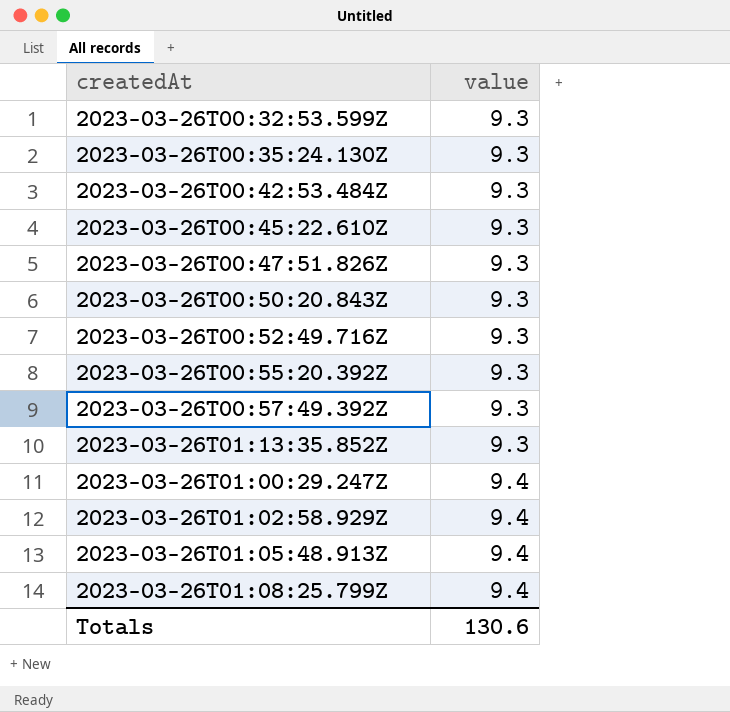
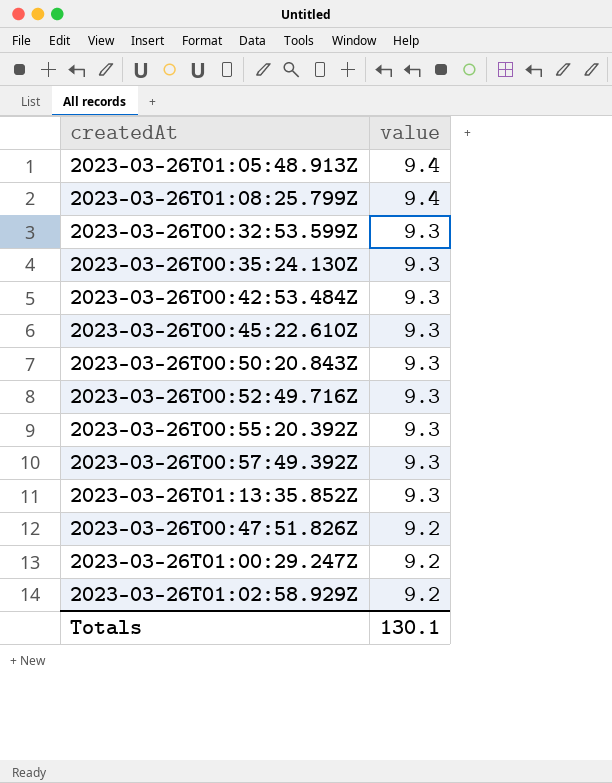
row order: value ascending -> value descending
2023-03-26T00:47:51.826Z | value: 9.3 -> 9.2
2023-03-26T01:00:29.247Z | value: 9.4 -> 9.2
2023-03-26T01:02:58.929Z | value: 9.4 -> 9.2
Totals | value: 130.6 -> 130.1

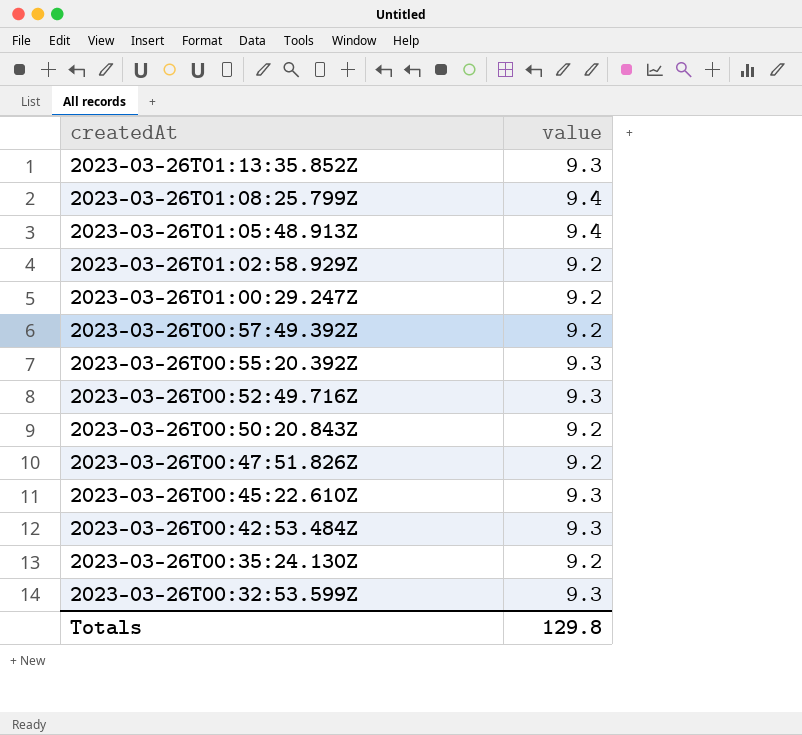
row order: value descending -> createdAt descending
2023-03-26T00:57:49.392Z | value: 9.3 -> 9.2
2023-03-26T00:50:20.843Z | value: 9.3 -> 9.2
2023-03-26T00:35:24.130Z | value: 9.3 -> 9.2
Totals | value: 130.1 -> 129.8

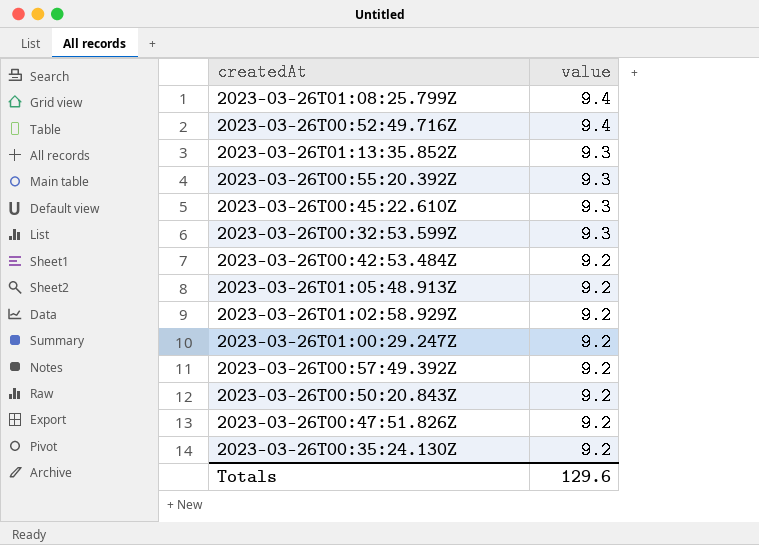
row order: createdAt descending -> value descending
2023-03-26T00:52:49.716Z | value: 9.3 -> 9.4
2023-03-26T00:42:53.484Z | value: 9.3 -> 9.2
2023-03-26T01:05:48.913Z | value: 9.4 -> 9.2
Totals | value: 129.8 -> 129.6

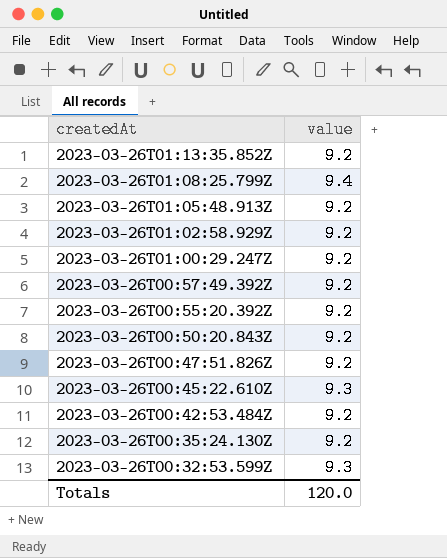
row order: value descending -> createdAt descending
row 2023-03-26T00:52:49.716Z: 9.4 -> none
2023-03-26T01:13:35.852Z | value: 9.3 -> 9.2
2023-03-26T00:55:20.392Z | value: 9.3 -> 9.2
Totals | value: 129.6 -> 120.0

